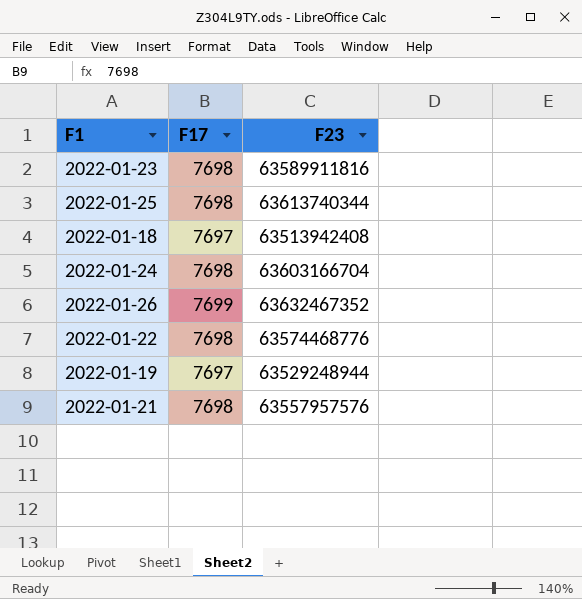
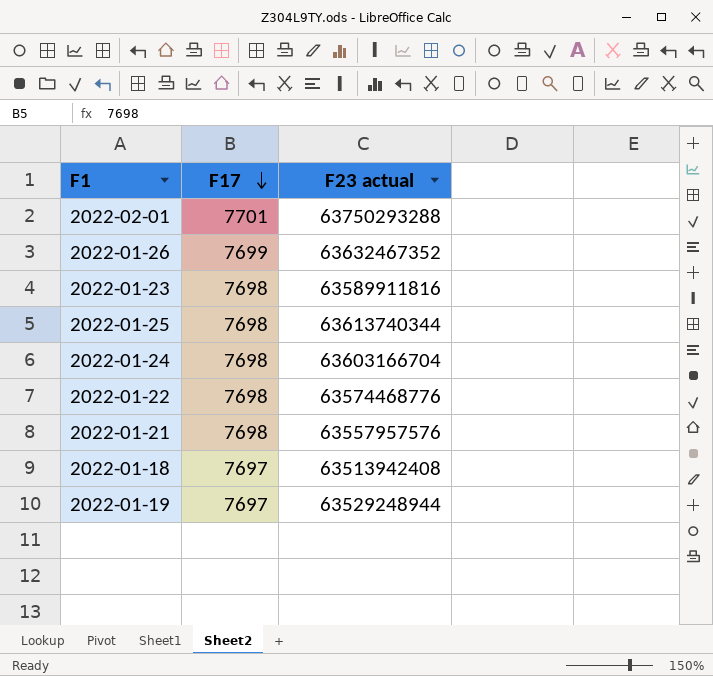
row order: none -> F17 descending
column name: F23 -> F23 actual
row 2022-02-01: none -> 7701 | 63750293288

